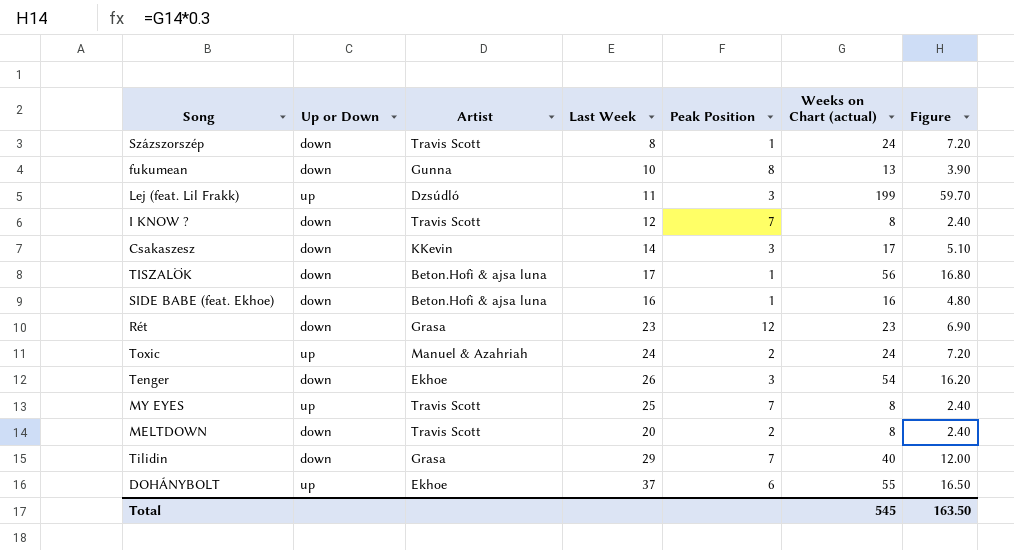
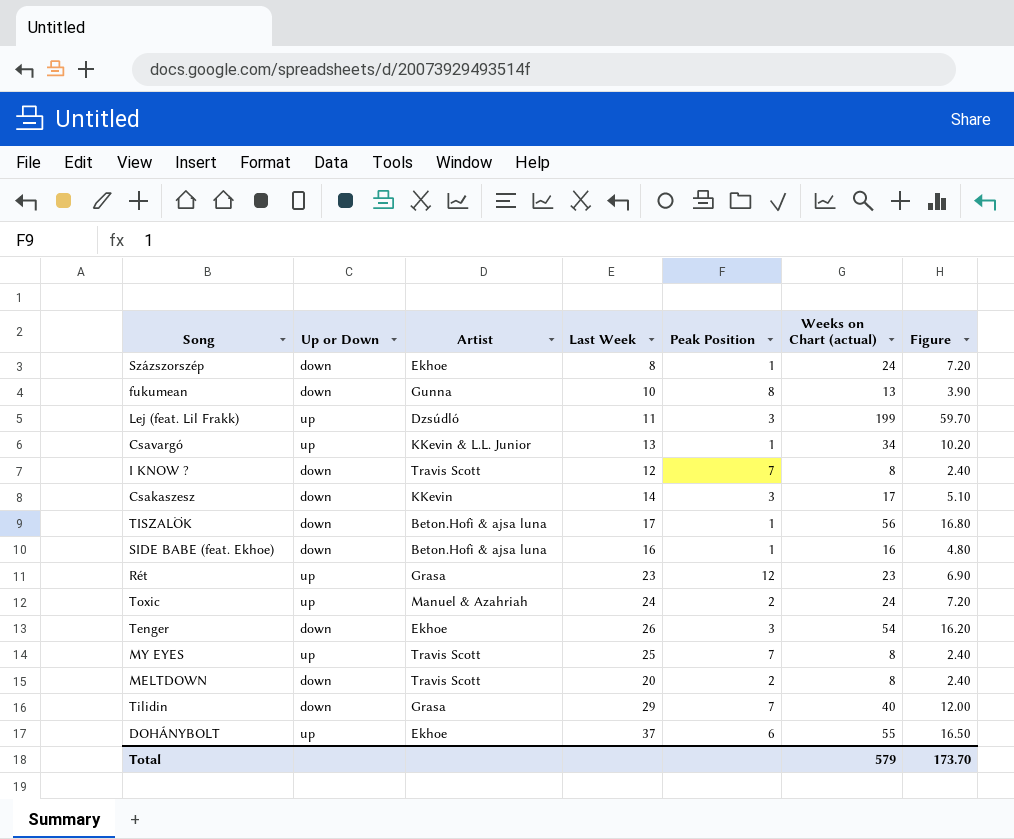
Százszorszép | Artist: Travis Scott -> Ekhoe
row Csavargó: none -> up | KKevin & L.L. Junior | 13 | 1 | 34 | 10.20
Rét | Up or Down: down -> up
Total | Weeks on Chart (actual): 545 -> 579
Total | Figure: 163.50 -> 173.70

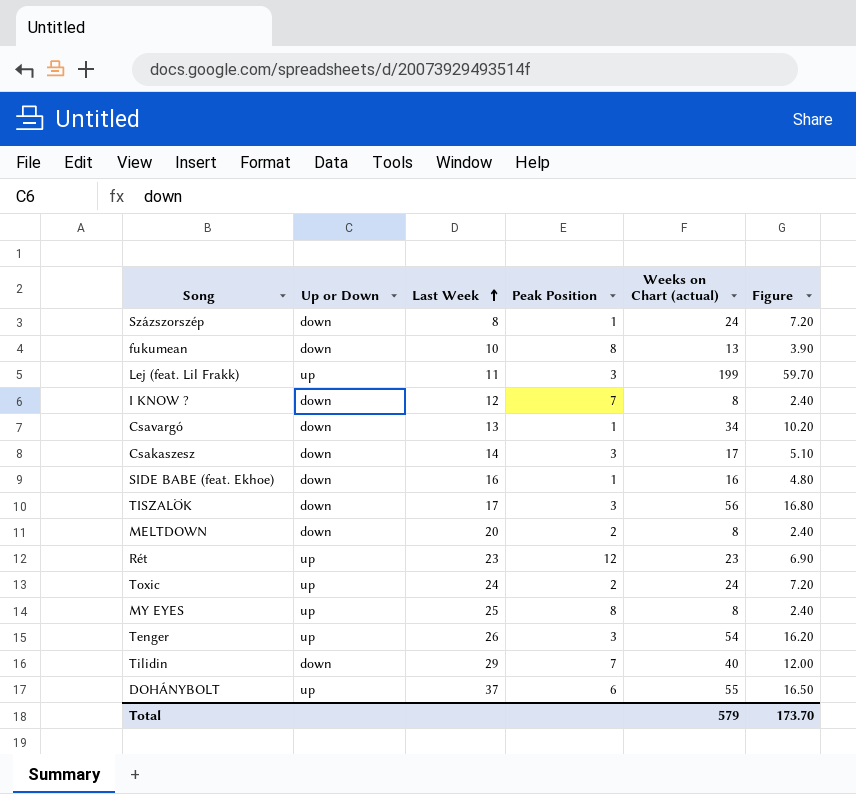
row order: none -> Last Week ascending
column Artist | position: 3 -> none
Csavargó | Up or Down: up -> down
TISZALÖK | Peak Position: 1 -> 3
MY EYES | Peak Position: 7 -> 8
Tenger | Up or Down: down -> up

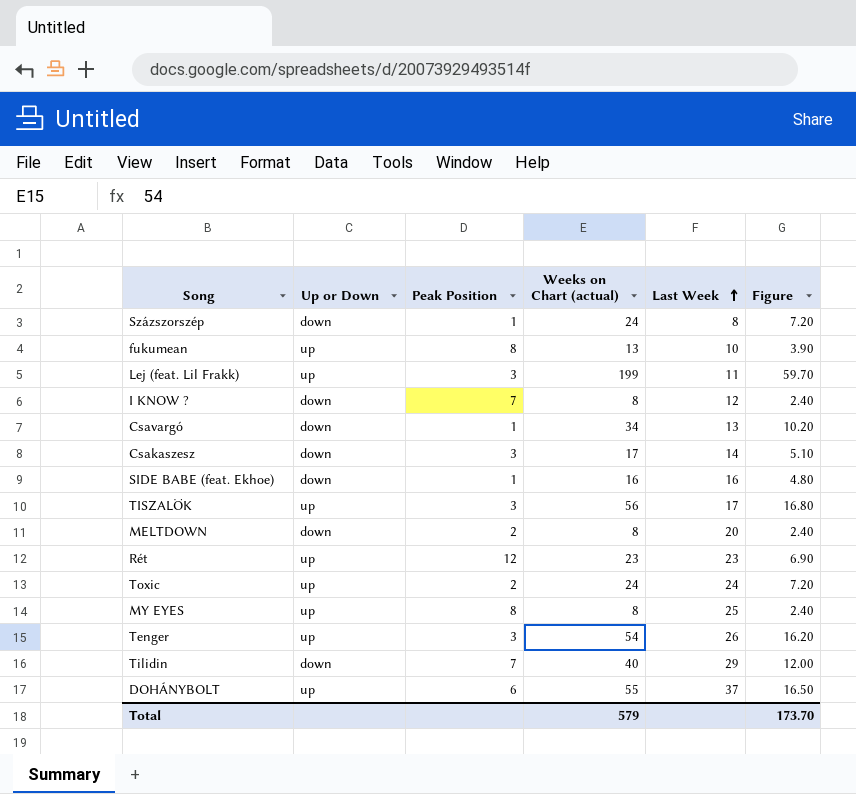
column Last Week | position: 3 -> 5
fukumean | Up or Down: down -> up
TISZALÖK | Up or Down: down -> up

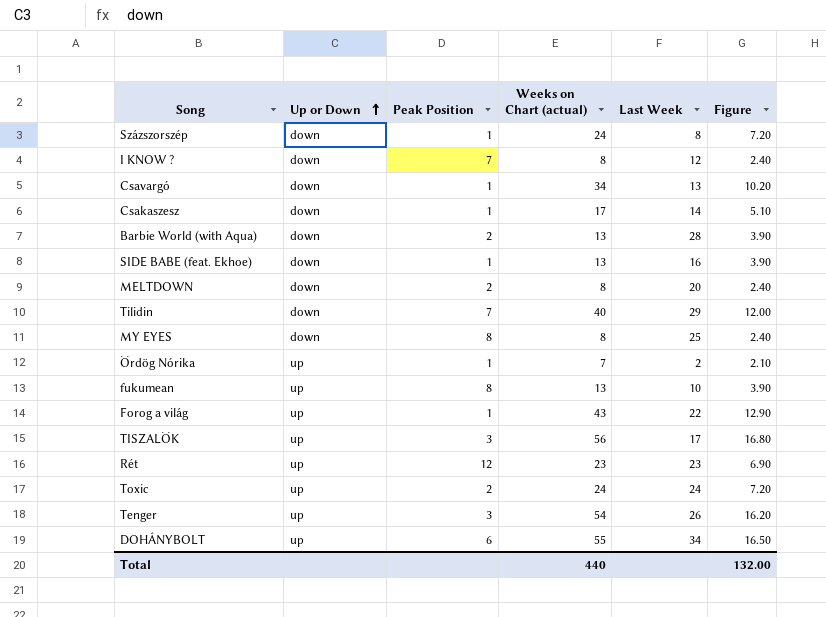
row order: Last Week ascending -> Up or Down ascending
row Lej (feat. Lil Frakk): up | 3 | 199 | 11 | 59.70 -> none
Csakaszesz | Peak Position: 3 -> 1
row Barbie World (with Aqua): none -> down | 2 | 13 | 28 | 3.90
SIDE BABE (feat. Ekhoe) | Weeks on Chart (actual): 16 -> 13
SIDE BABE (feat. Ekhoe) | Figure: 4.80 -> 3.90
MY EYES | Up or Down: up -> down
row Ördög Nórika: none -> up | 1 | 7 | 2 | 2.10
row Forog a világ: none -> up | 1 | 43 | 22 | 12.90
DOHÁNYBOLT | Last Week: 37 -> 34
Total | Weeks on Chart (actual): 579 -> 440
Total | Figure: 173.70 -> 132.00

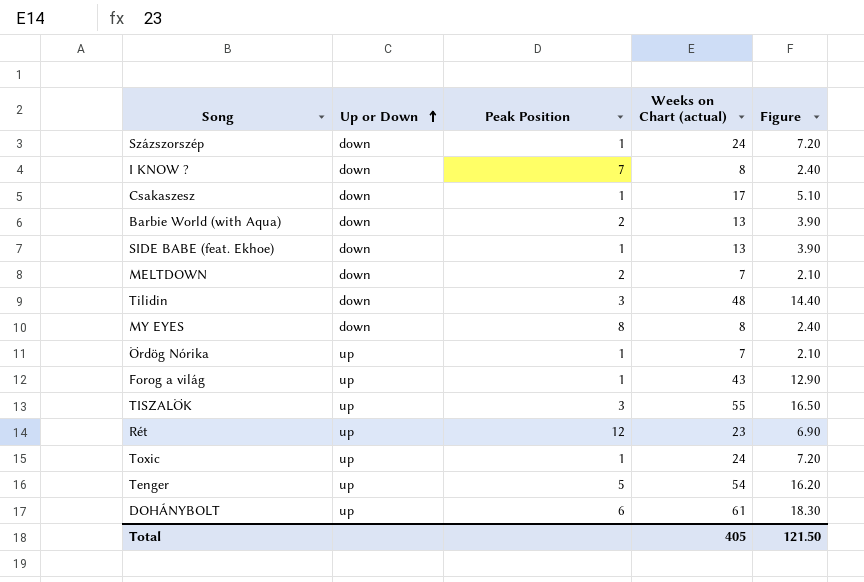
column Last Week | position: 5 -> none
row Csavargó: down | 1 | 34 | 13 | 10.20 -> none
row fukumean: up | 8 | 13 | 10 | 3.90 -> none
MELTDOWN | Weeks on Chart (actual): 8 -> 7
MELTDOWN | Figure: 2.40 -> 2.10
Tilidin | Peak Position: 7 -> 3
Tilidin | Weeks on Chart (actual): 40 -> 48
Tilidin | Figure: 12.00 -> 14.40
TISZALÖK | Weeks on Chart (actual): 56 -> 55
TISZALÖK | Figure: 16.80 -> 16.50
Toxic | Peak Position: 2 -> 1
Tenger | Peak Position: 3 -> 5
DOHÁNYBOLT | Weeks on Chart (actual): 55 -> 61
DOHÁNYBOLT | Figure: 16.50 -> 18.30
Total | Weeks on Chart (actual): 440 -> 405
Total | Figure: 132.00 -> 121.50

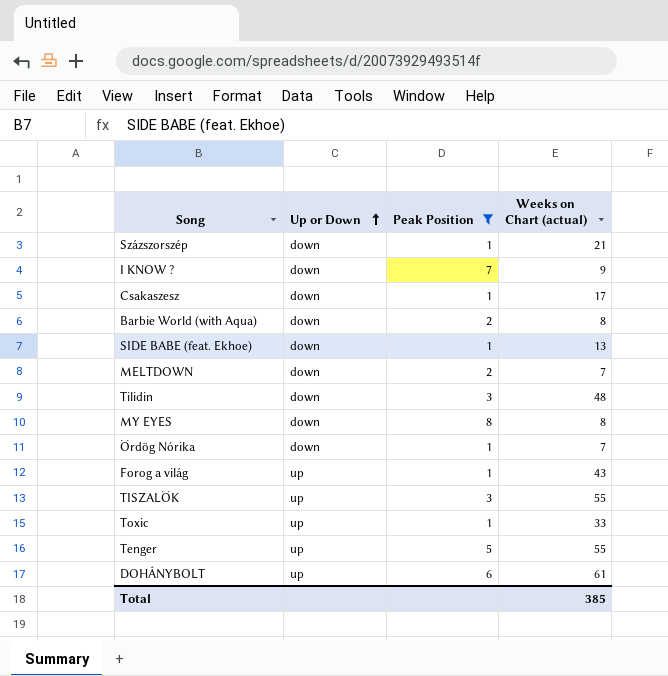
filter: none -> Peak Position != 12
column Figure | formula: [Weeks on Chart (actual)] * 0.3 -> none
Százszorszép | Weeks on Chart (actual): 24 -> 21
I KNOW ? | Weeks on Chart (actual): 8 -> 9
Barbie World (with Aqua) | Weeks on Chart (actual): 13 -> 8
Ördög Nórika | Up or Down: up -> down
Toxic | Weeks on Chart (actual): 24 -> 33
Tenger | Weeks on Chart (actual): 54 -> 55
Total | Weeks on Chart (actual): 405 -> 385

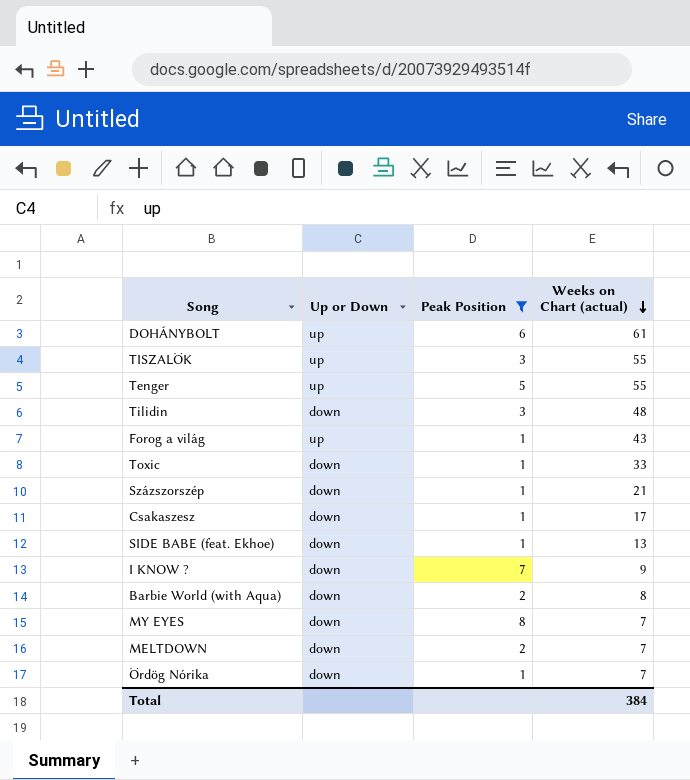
row order: Up or Down ascending -> Weeks on Chart (actual) descending
Toxic | Up or Down: up -> down
MY EYES | Weeks on Chart (actual): 8 -> 7
Total | Weeks on Chart (actual): 385 -> 384

